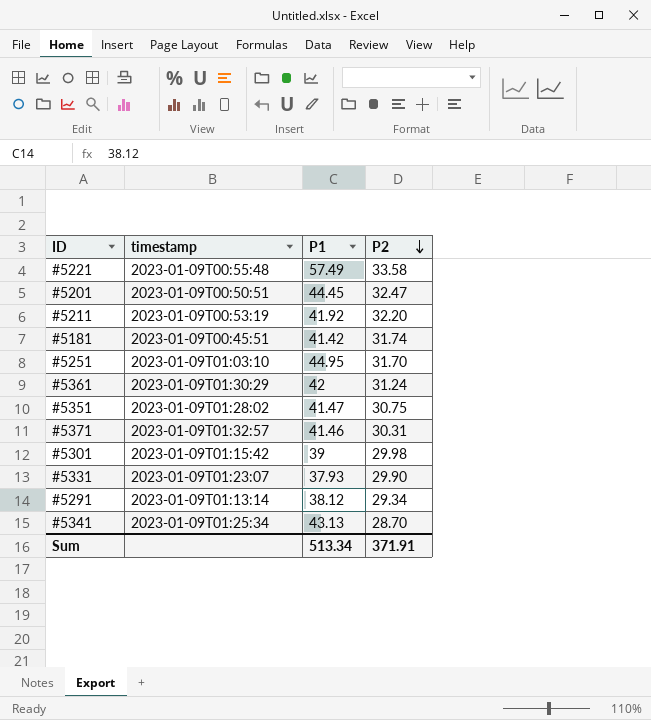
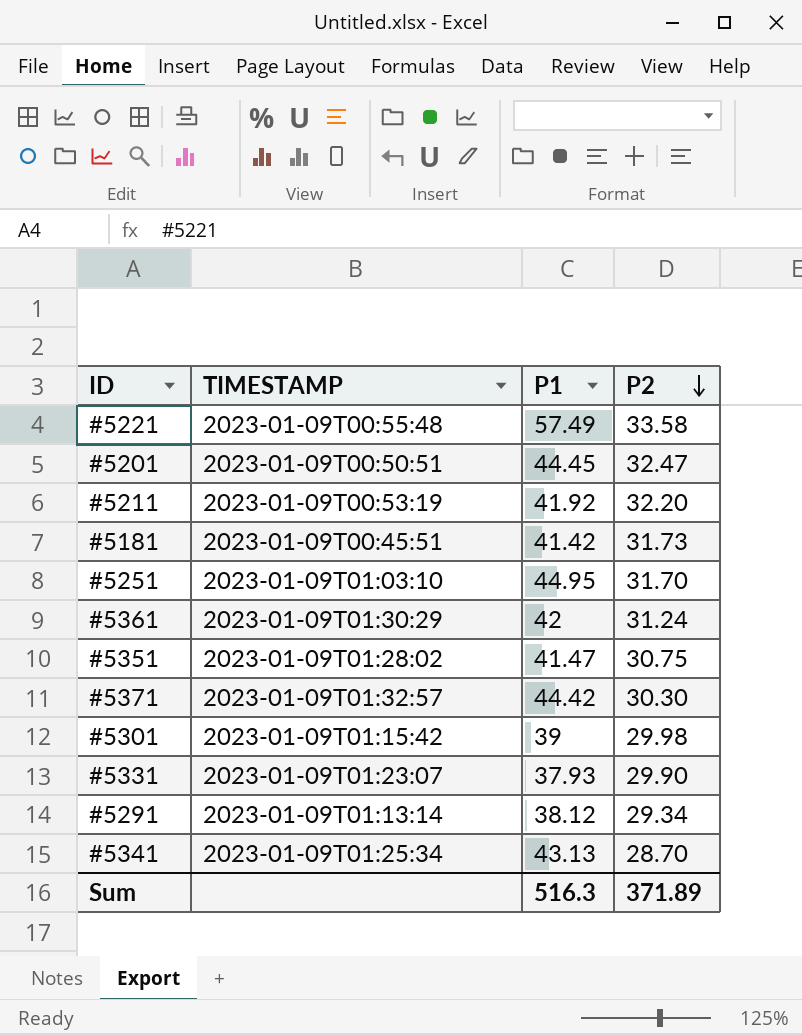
column name: timestamp -> TIMESTAMP
#5181 | P2: 31.74 -> 31.73
#5371 | P1: 41.46 -> 44.42
#5371 | P2: 30.31 -> 30.30
Sum | P1: 513.34 -> 516.3
Sum | P2: 371.91 -> 371.89

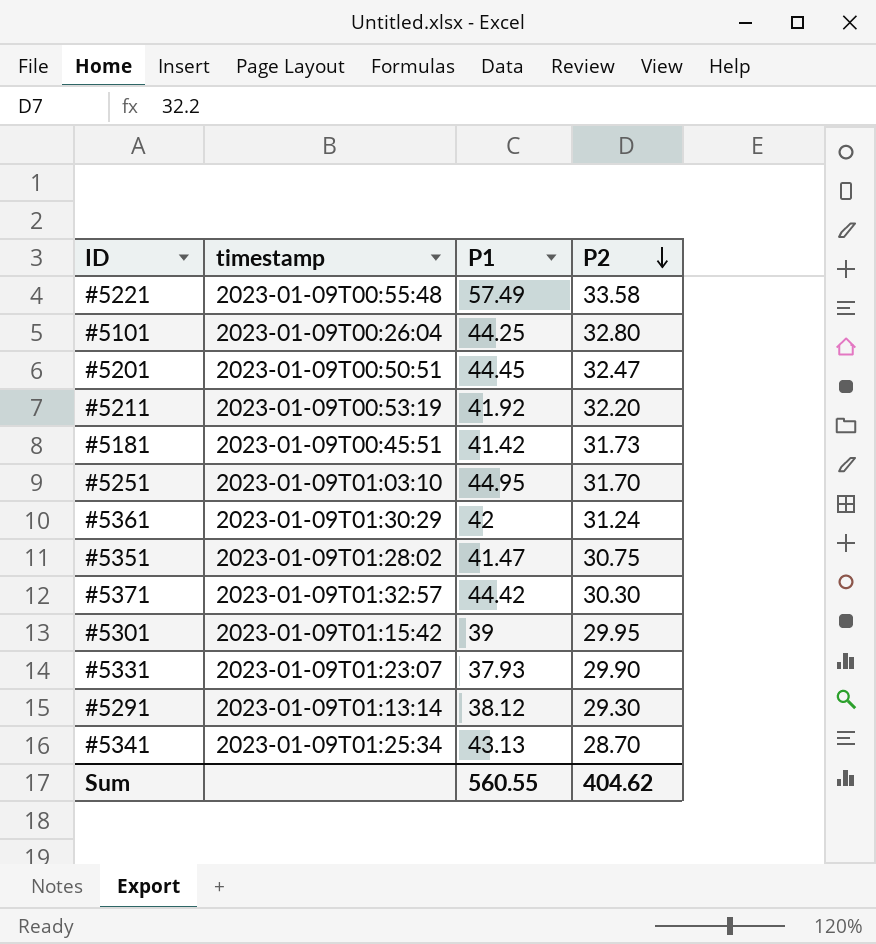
column name: TIMESTAMP -> timestamp
row #5101: none -> 2023-01-09T00:26:04 | 44.25 | 32.80
#5301 | P2: 29.98 -> 29.95
#5291 | P2: 29.34 -> 29.30
Sum | P1: 516.3 -> 560.55
Sum | P2: 371.89 -> 404.62

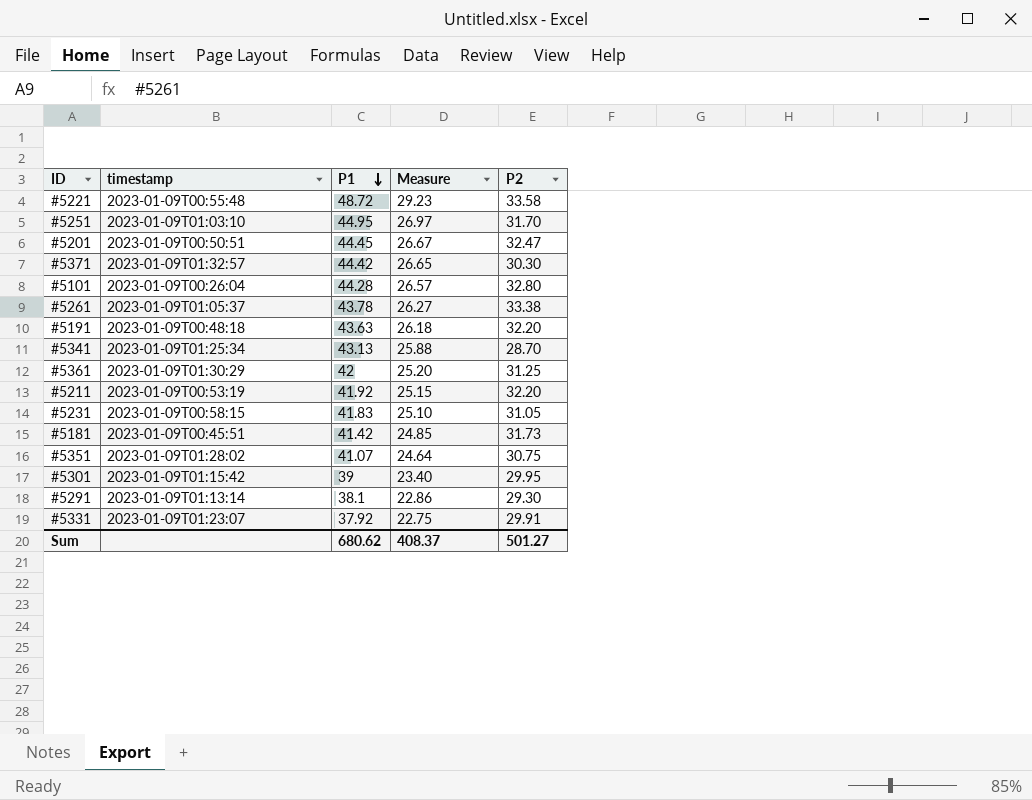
row order: P2 descending -> P1 descending
column Measure | formula: none -> [P1] * 0.6
#5221 | P1: 57.49 -> 48.72
#5101 | P1: 44.25 -> 44.28
row #5261: none -> 2023-01-09T01:05:37 | 43.78 | 26.27 | 33.38
row #5191: none -> 2023-01-09T00:48:18 | 43.63 | 26.18 | 32.20
#5361 | P2: 31.24 -> 31.25
row #5231: none -> 2023-01-09T00:58:15 | 41.83 | 25.10 | 31.05
#5351 | P1: 41.47 -> 41.07
#5291 | P1: 38.12 -> 38.1
#5331 | P1: 37.93 -> 37.92
#5331 | P2: 29.90 -> 29.91
Sum | P1: 560.55 -> 680.62
Sum | P2: 404.62 -> 501.27

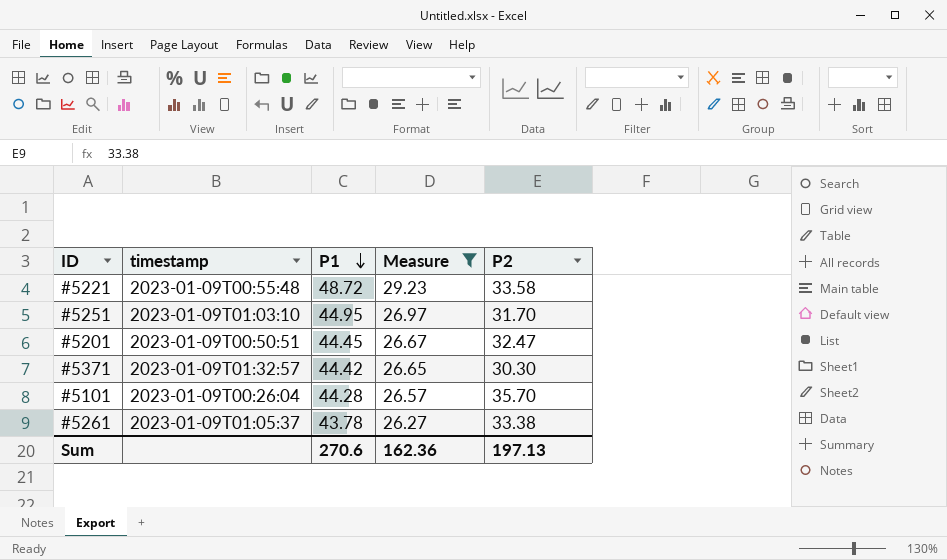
filter: none -> Measure >= 26.27
#5101 | P2: 32.80 -> 35.70
Sum | P1: 680.62 -> 270.6
Sum | Measure: 408.37 -> 162.36
Sum | P2: 501.27 -> 197.13

